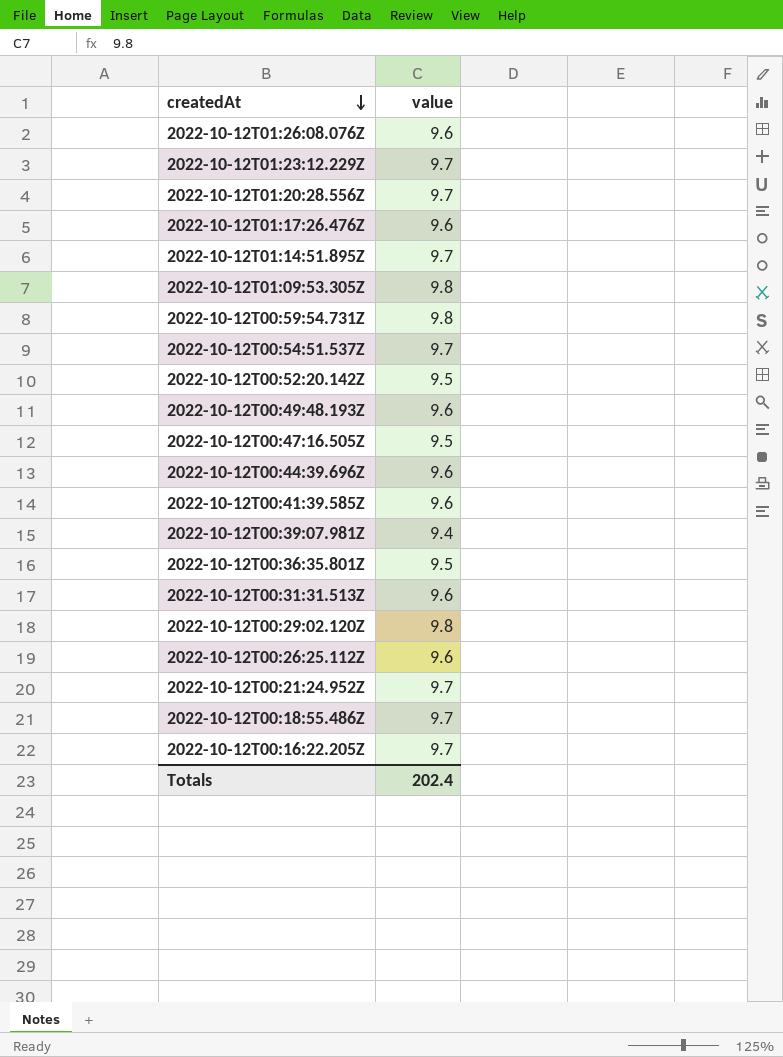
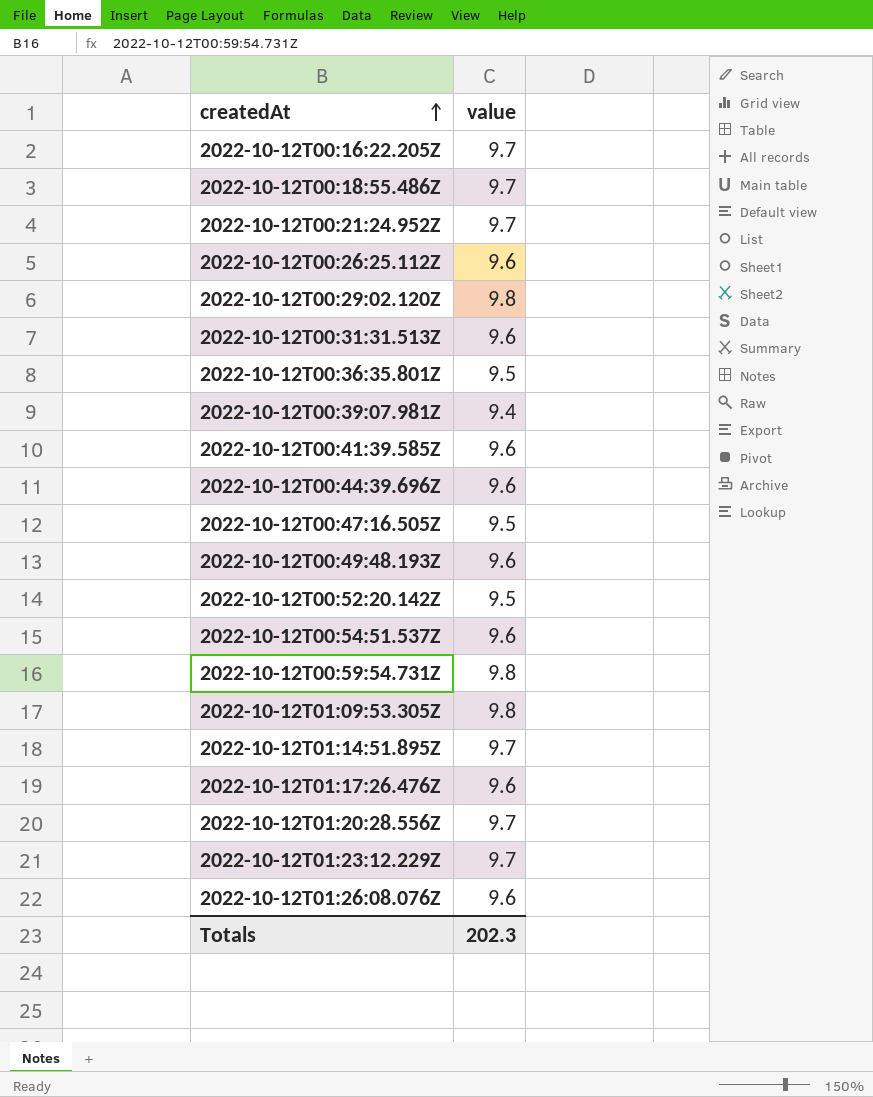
row order: createdAt descending -> createdAt ascending
2022-10-12T00:54:51.537Z | value: 9.7 -> 9.6
Totals | value: 202.4 -> 202.3

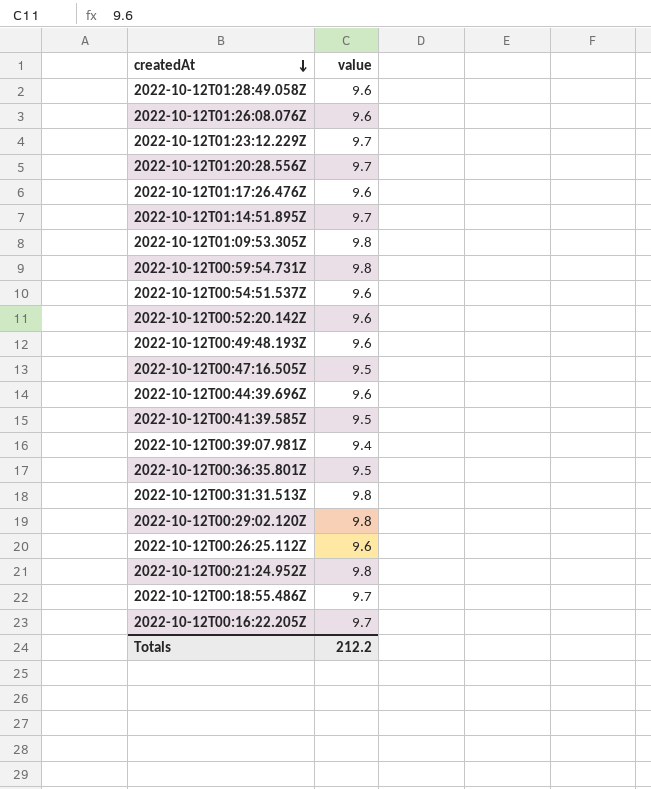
row order: createdAt ascending -> createdAt descending
row 2022-10-12T01:28:49.058Z: none -> 9.6
2022-10-12T00:52:20.142Z | value: 9.5 -> 9.6
2022-10-12T00:41:39.585Z | value: 9.6 -> 9.5
2022-10-12T00:31:31.513Z | value: 9.6 -> 9.8
2022-10-12T00:21:24.952Z | value: 9.7 -> 9.8
Totals | value: 202.3 -> 212.2

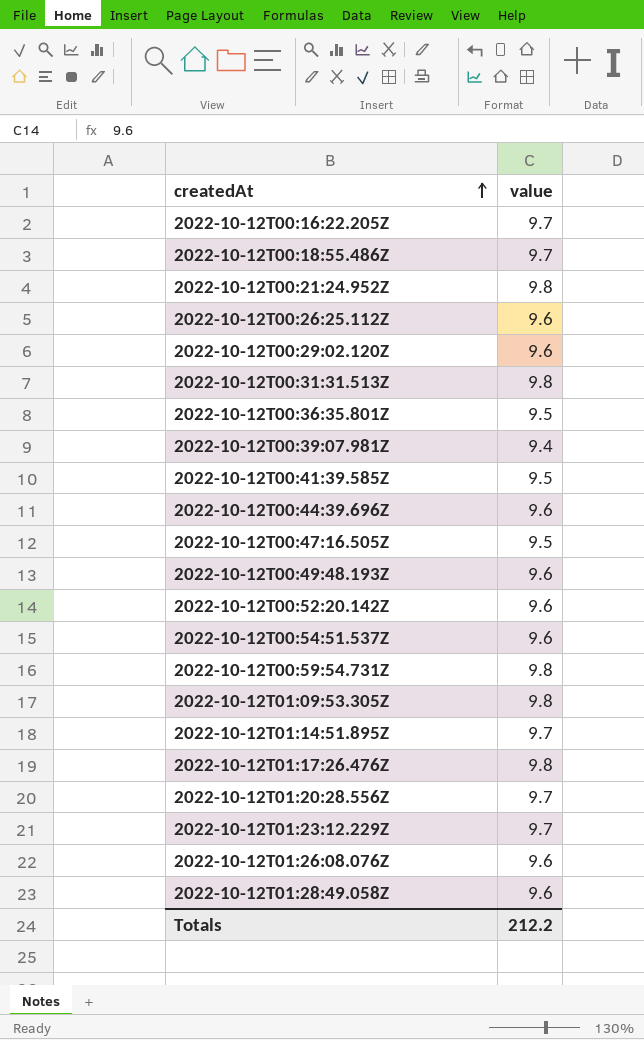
row order: createdAt descending -> createdAt ascending
2022-10-12T00:29:02.120Z | value: 9.8 -> 9.6
2022-10-12T01:17:26.476Z | value: 9.6 -> 9.8

